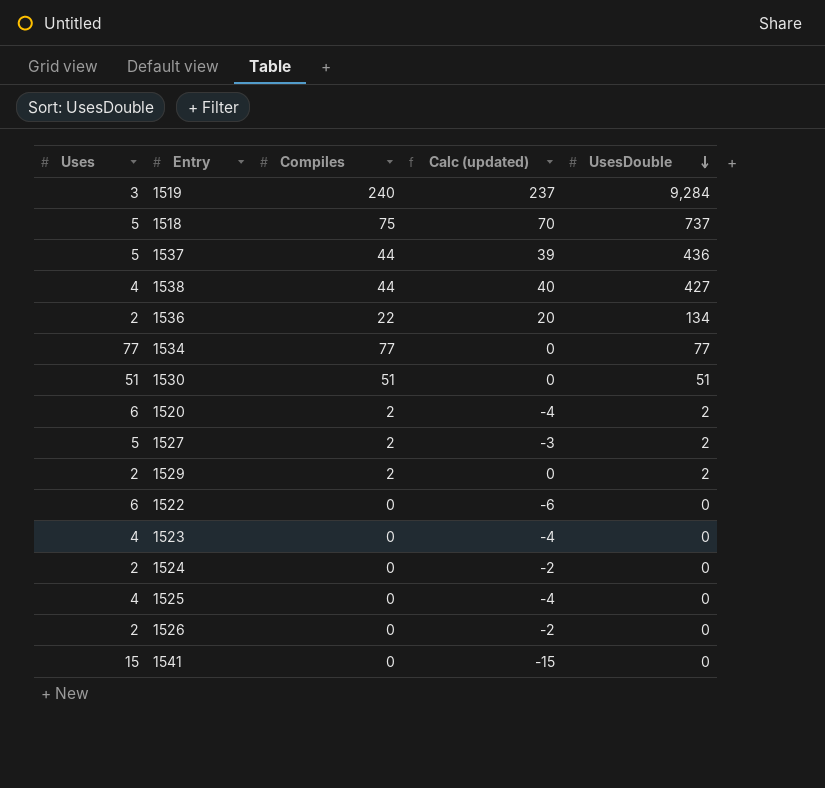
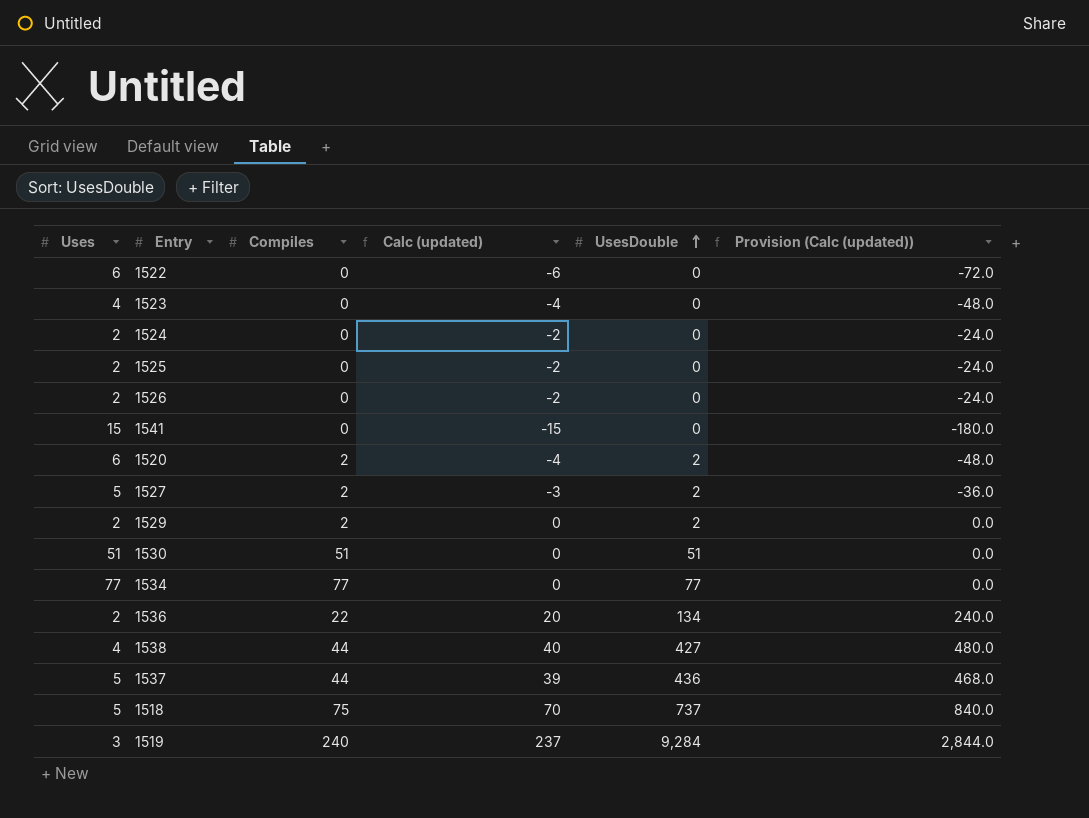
row order: UsesDouble descending -> UsesDouble ascending
column Provision (Calc (updated)) | formula: none -> [Calc (updated)] * 12
1525 | Uses: 4 -> 2
1525 | Calc (updated): -4 -> -2

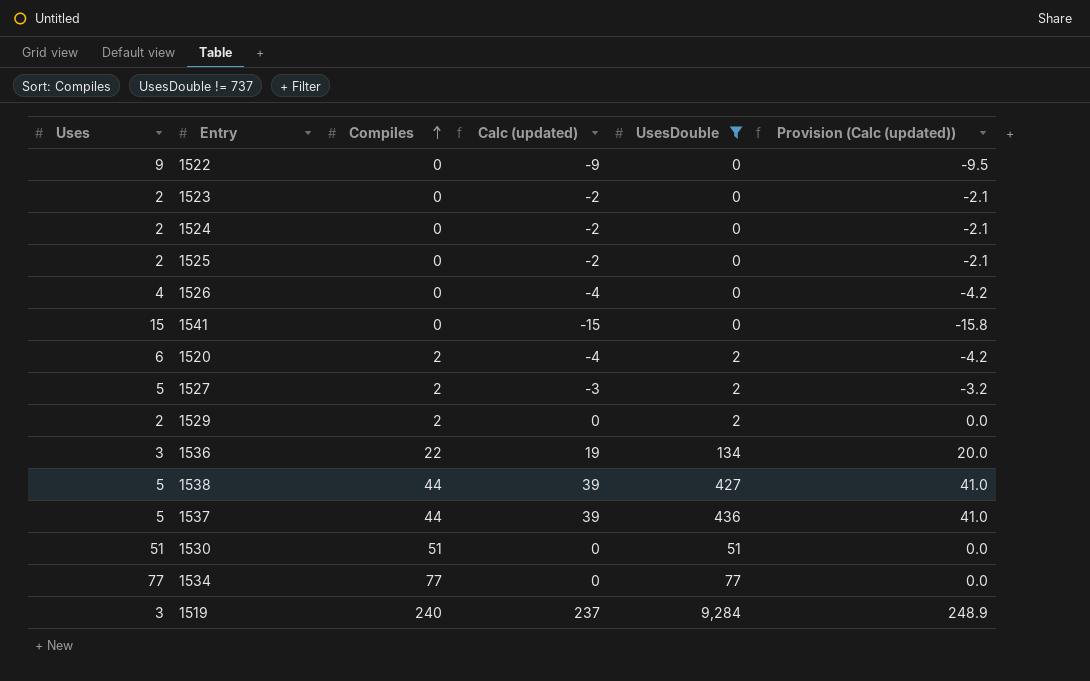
filter: none -> UsesDouble != 737
row order: UsesDouble ascending -> Compiles ascending
column Provision (Calc (updated)) | formula: [Calc (updated)] * 12 -> [Calc (updated)] * 1.05
1522 | Uses: 6 -> 9
1522 | Calc (updated): -6 -> -9
1523 | Uses: 4 -> 2
1523 | Calc (updated): -4 -> -2
1526 | Uses: 2 -> 4
1526 | Calc (updated): -2 -> -4
1536 | Uses: 2 -> 3
1536 | Calc (updated): 20 -> 19
1538 | Uses: 4 -> 5
1538 | Calc (updated): 40 -> 39

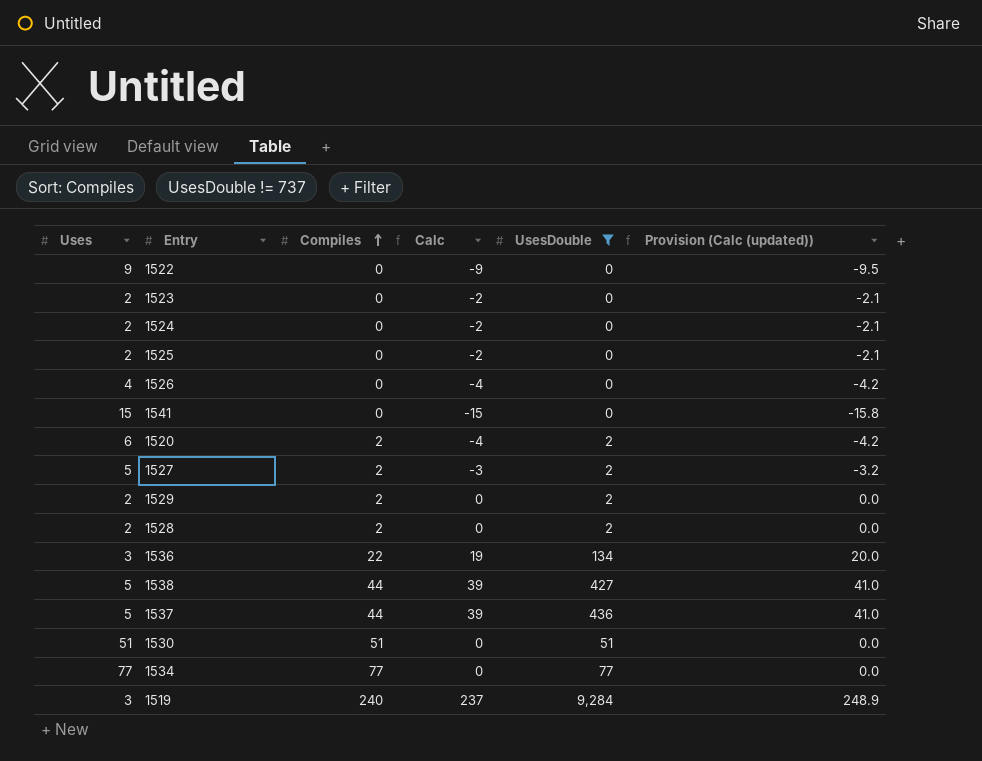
column name: Calc (updated) -> Calc
row 1528: none -> 2 | 2 | 0 | 2 | 0.0

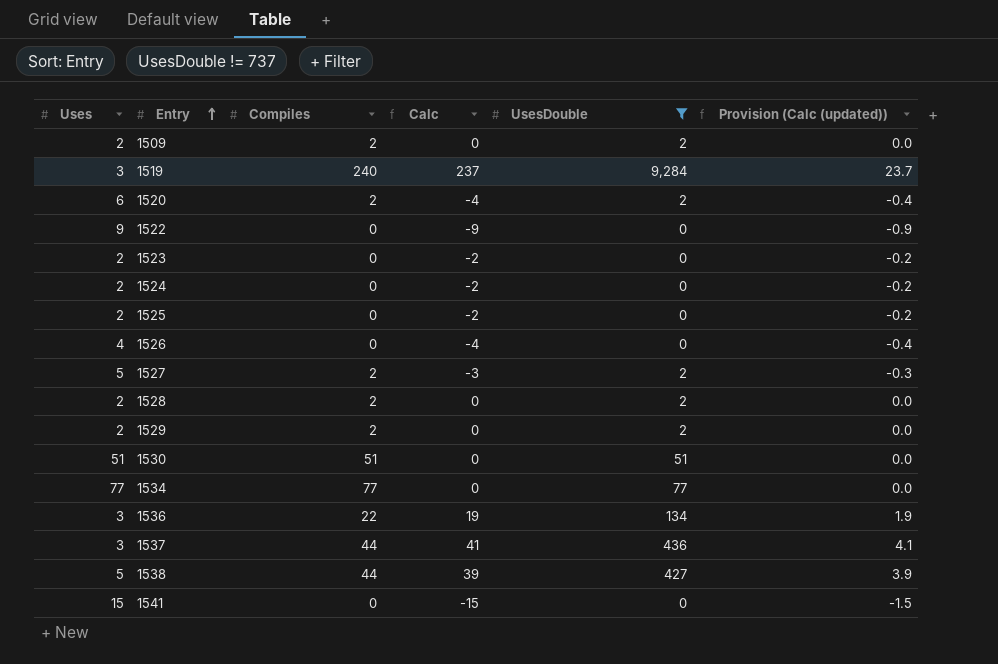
row order: Compiles ascending -> Entry ascending
column Provision (Calc (updated)) | formula: [Calc] * 1.05 -> [Calc] * 0.1
row 1509: none -> 2 | 2 | 0 | 2 | 0.0
1537 | Uses: 5 -> 3
1537 | Calc: 39 -> 41

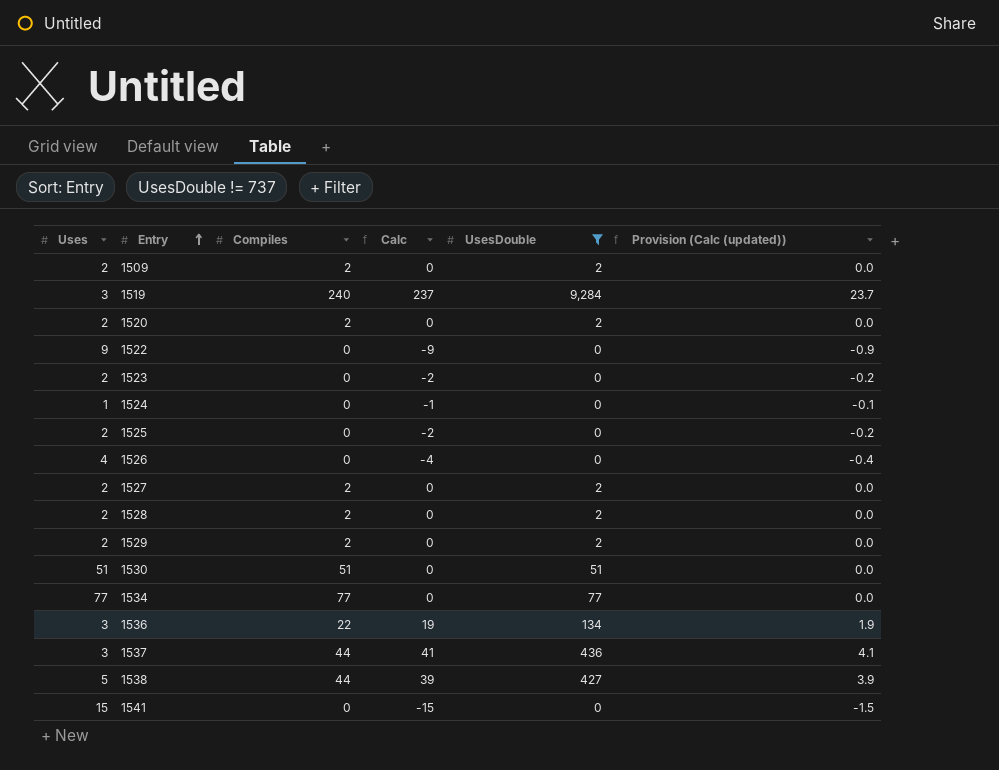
1520 | Uses: 6 -> 2
1520 | Calc: -4 -> 0
1520 | Provision (Calc (updated)): -0.4 -> 0.0
1524 | Uses: 2 -> 1
1524 | Calc: -2 -> -1
1524 | Provision (Calc (updated)): -0.2 -> -0.1
1527 | Uses: 5 -> 2
1527 | Calc: -3 -> 0
1527 | Provision (Calc (updated)): -0.3 -> 0.0

